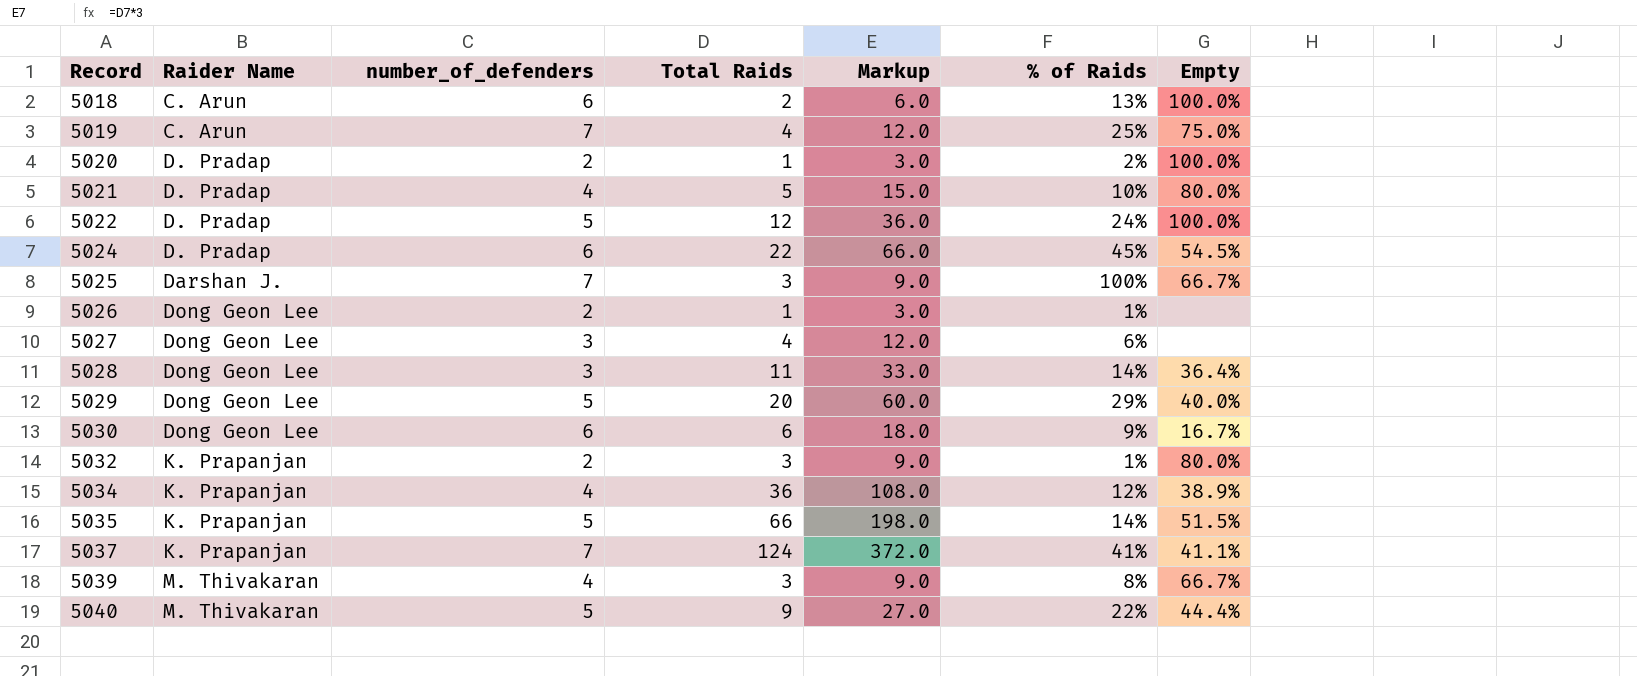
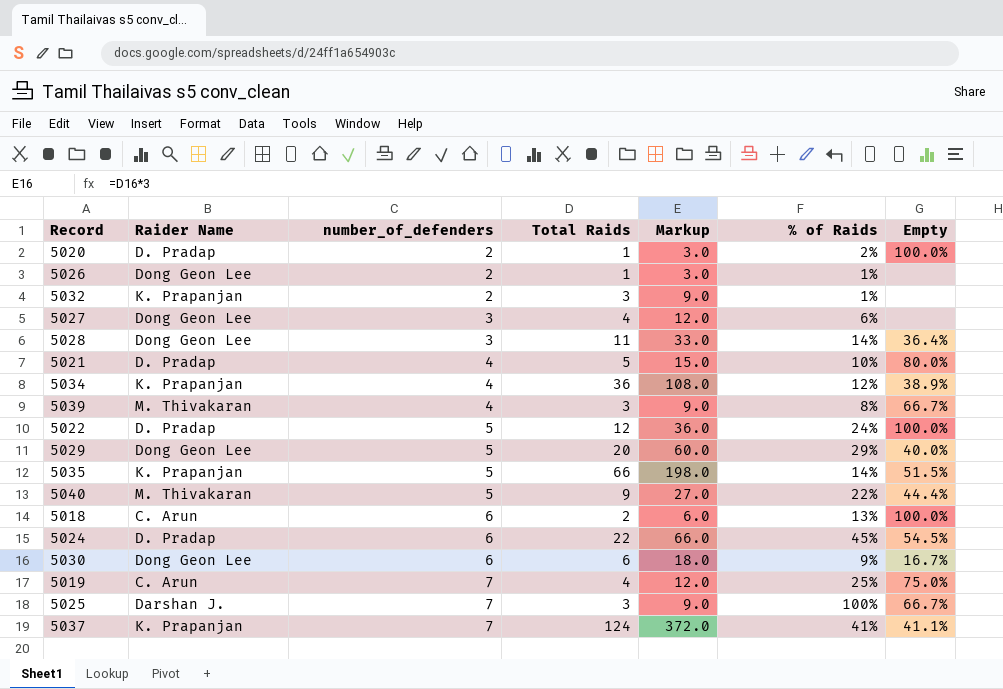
row order: Record ascending -> number_of_defenders ascending
5032 | Empty: 80.0% -> none

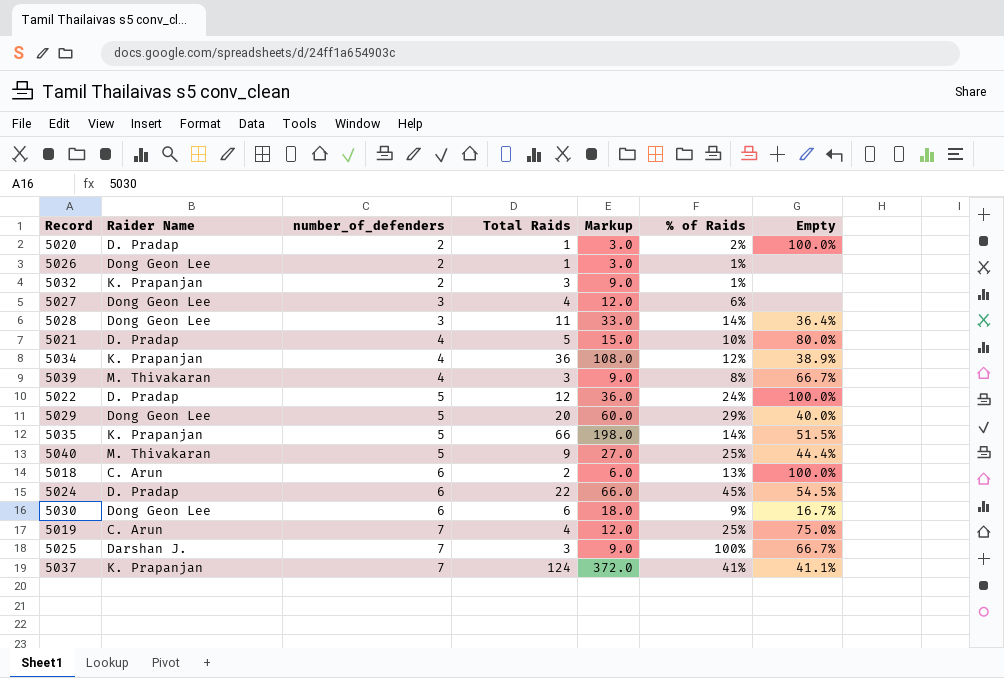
5040 | % of Raids: 22% -> 25%

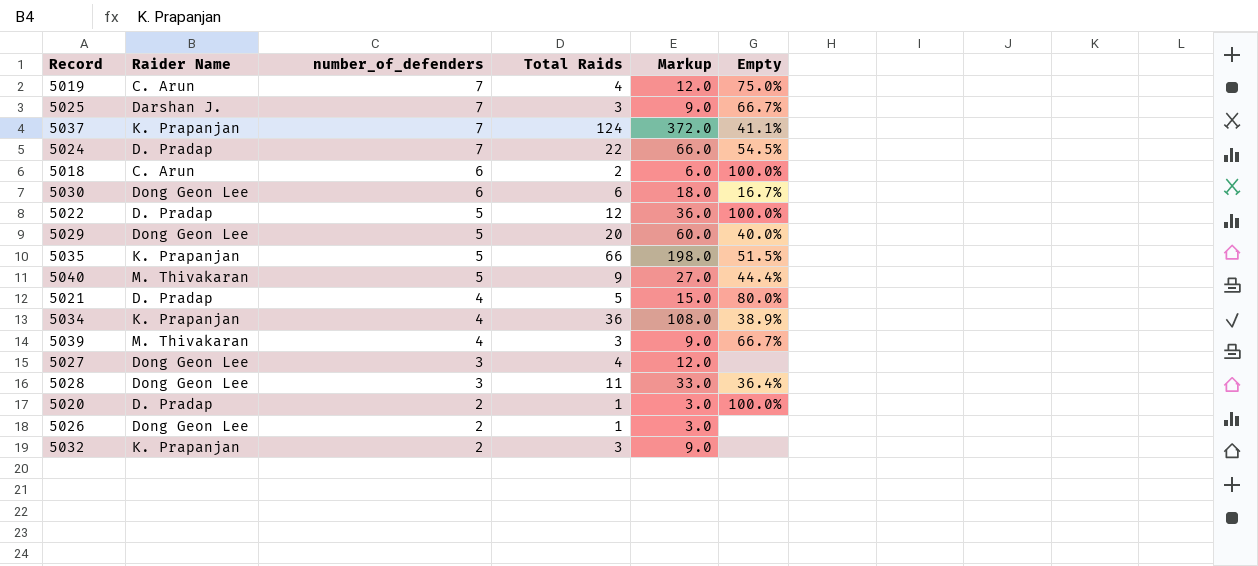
row order: number_of_defenders ascending -> number_of_defenders descending
column % of Raids | position: 6 -> none
5024 | number_of_defenders: 6 -> 7

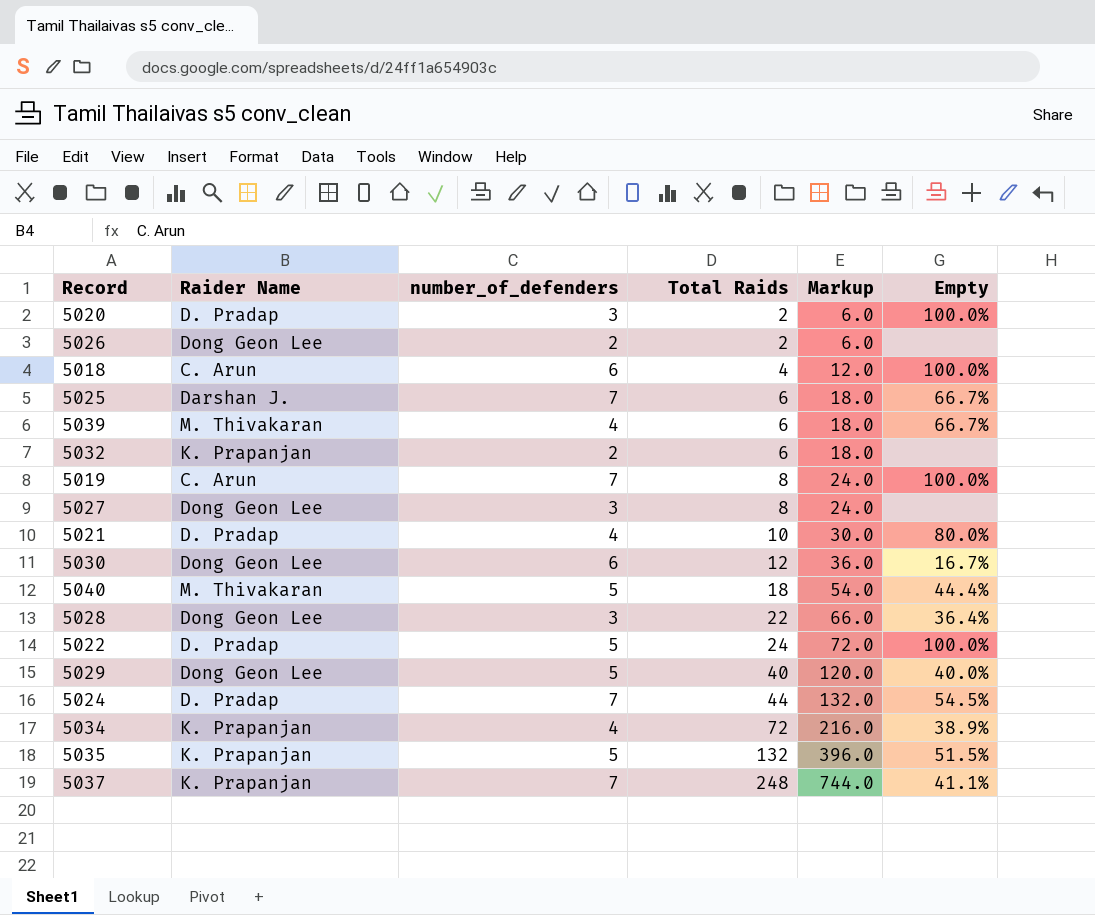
row order: number_of_defenders descending -> Total Raids ascending
5020 | number_of_defenders: 2 -> 3
5020 | Total Raids: 1 -> 2
5020 | Markup: 3.0 -> 6.0
5026 | Total Raids: 1 -> 2
5026 | Markup: 3.0 -> 6.0
5018 | Total Raids: 2 -> 4
5018 | Markup: 6.0 -> 12.0
5025 | Total Raids: 3 -> 6
5025 | Markup: 9.0 -> 18.0
5039 | Total Raids: 3 -> 6
5039 | Markup: 9.0 -> 18.0
5032 | Total Raids: 3 -> 6
5032 | Markup: 9.0 -> 18.0
5019 | Total Raids: 4 -> 8
5019 | Markup: 12.0 -> 24.0
5019 | Empty: 75.0% -> 100.0%
5027 | Total Raids: 4 -> 8
5027 | Markup: 12.0 -> 24.0
5021 | Total Raids: 5 -> 10
5021 | Markup: 15.0 -> 30.0
5030 | Total Raids: 6 -> 12
5030 | Markup: 18.0 -> 36.0
5040 | Total Raids: 9 -> 18
5040 | Markup: 27.0 -> 54.0
5028 | Total Raids: 11 -> 22
5028 | Markup: 33.0 -> 66.0
5022 | Total Raids: 12 -> 24
5022 | Markup: 36.0 -> 72.0
5029 | Total Raids: 20 -> 40
5029 | Markup: 60.0 -> 120.0
5024 | Total Raids: 22 -> 44
5024 | Markup: 66.0 -> 132.0
5034 | Total Raids: 36 -> 72
5034 | Markup: 108.0 -> 216.0
5035 | Total Raids: 66 -> 132
5035 | Markup: 198.0 -> 396.0
5037 | Total Raids: 124 -> 248
5037 | Markup: 372.0 -> 744.0

